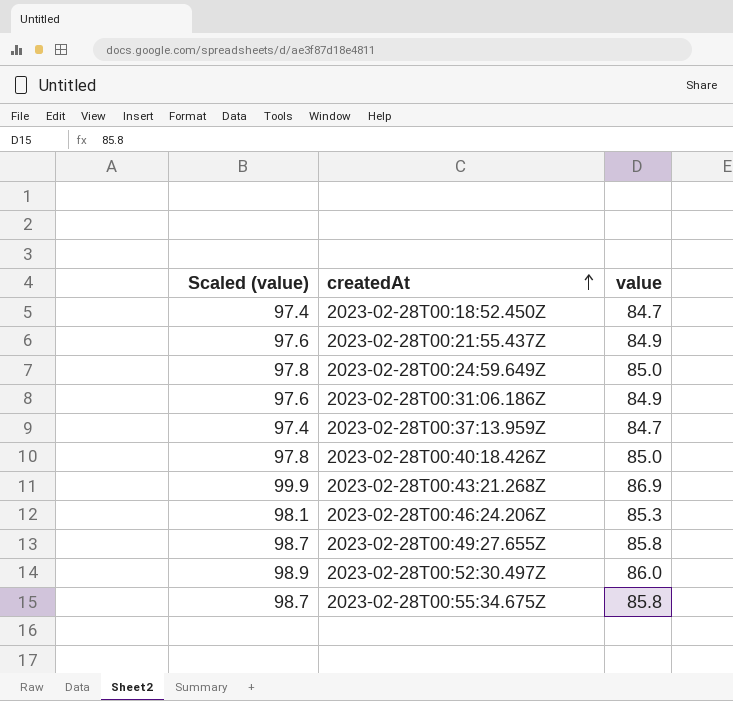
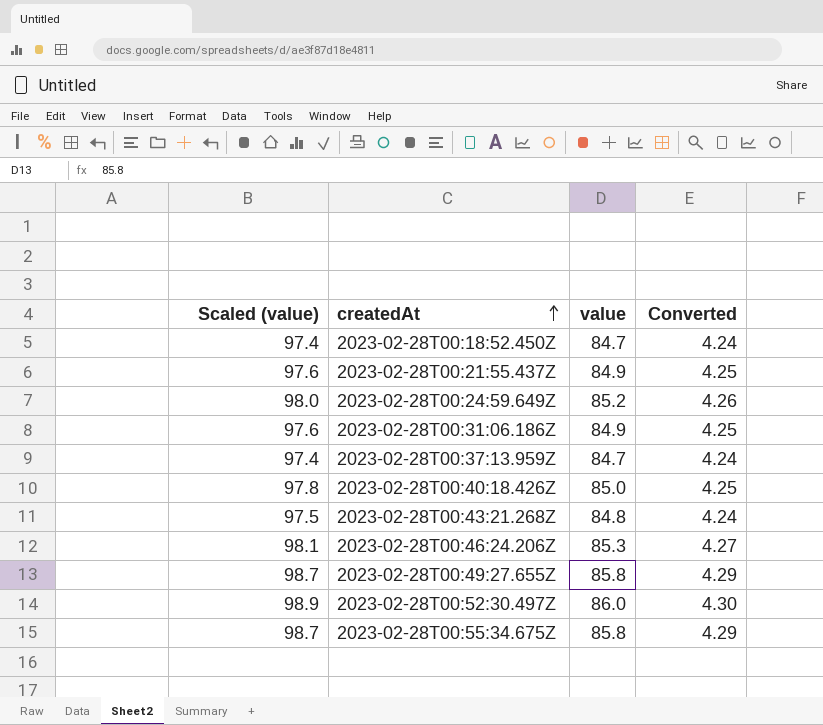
column Converted | formula: none -> [value] * 0.05
2023-02-28T00:24:59.649Z | Scaled (value): 97.8 -> 98.0
2023-02-28T00:24:59.649Z | value: 85.0 -> 85.2
2023-02-28T00:43:21.268Z | Scaled (value): 99.9 -> 97.5
2023-02-28T00:43:21.268Z | value: 86.9 -> 84.8

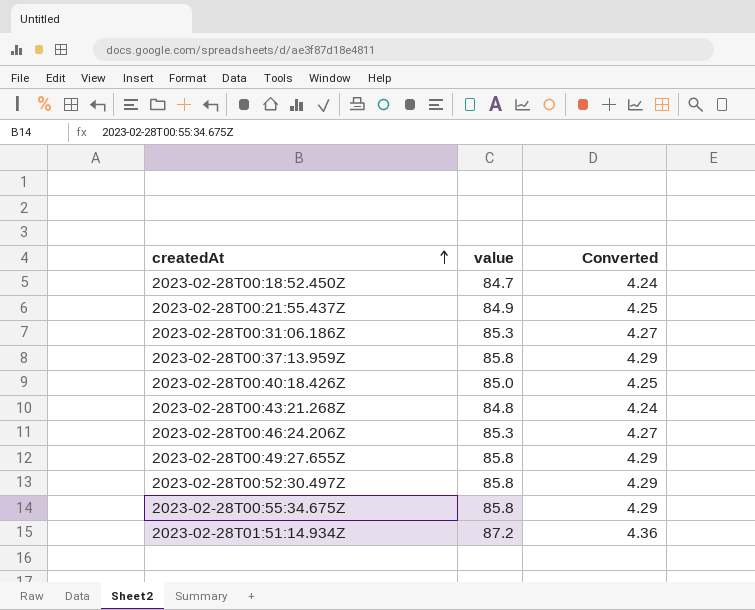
column Scaled (value) | formula: [value] * 1.15 -> none
row 2023-02-28T00:24:59.649Z: 98.0 | 85.2 | 4.26 -> none
2023-02-28T00:31:06.186Z | value: 84.9 -> 85.3
2023-02-28T00:31:06.186Z | Converted: 4.25 -> 4.27
2023-02-28T00:37:13.959Z | value: 84.7 -> 85.8
2023-02-28T00:37:13.959Z | Converted: 4.24 -> 4.29
2023-02-28T00:52:30.497Z | value: 86.0 -> 85.8
2023-02-28T00:52:30.497Z | Converted: 4.30 -> 4.29
row 2023-02-28T01:51:14.934Z: none -> 87.2 | 4.36

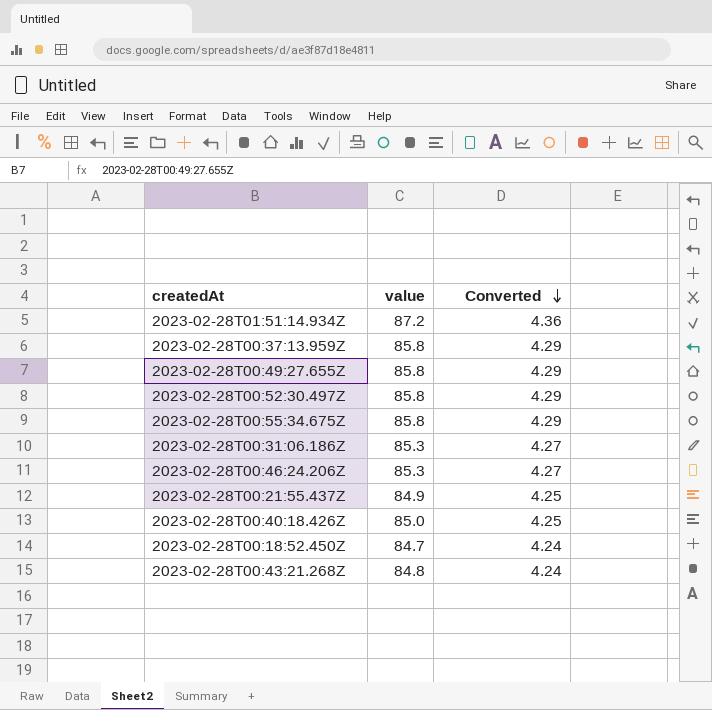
row order: createdAt ascending -> Converted descending

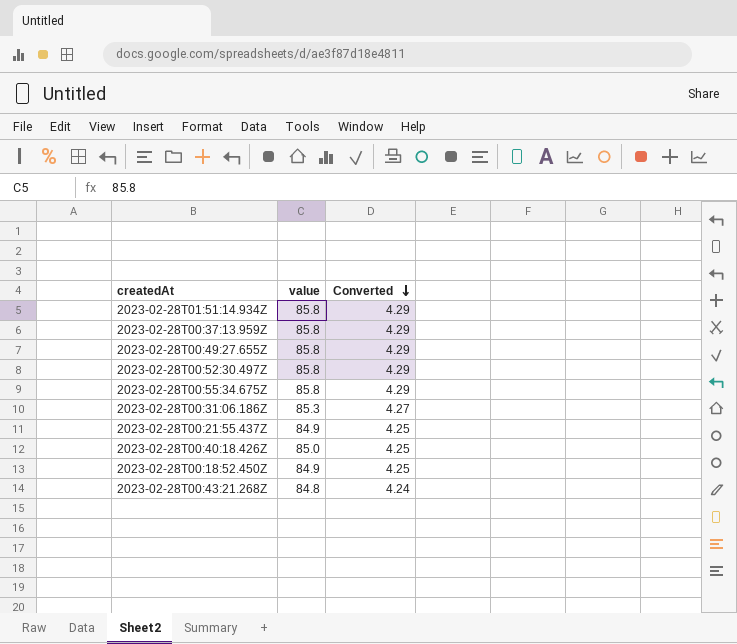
row 2023-02-28T00:46:24.206Z: 85.3 | 4.27 -> none
2023-02-28T01:51:14.934Z | value: 87.2 -> 85.8
2023-02-28T01:51:14.934Z | Converted: 4.36 -> 4.29
2023-02-28T00:18:52.450Z | value: 84.7 -> 84.9
2023-02-28T00:18:52.450Z | Converted: 4.24 -> 4.25

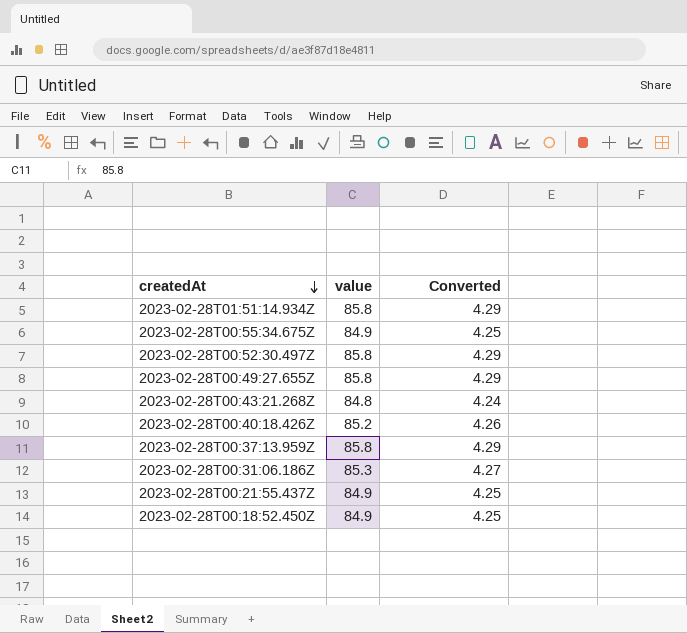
row order: Converted descending -> createdAt descending
2023-02-28T00:55:34.675Z | value: 85.8 -> 84.9
2023-02-28T00:55:34.675Z | Converted: 4.29 -> 4.25
2023-02-28T00:40:18.426Z | value: 85.0 -> 85.2
2023-02-28T00:40:18.426Z | Converted: 4.25 -> 4.26

